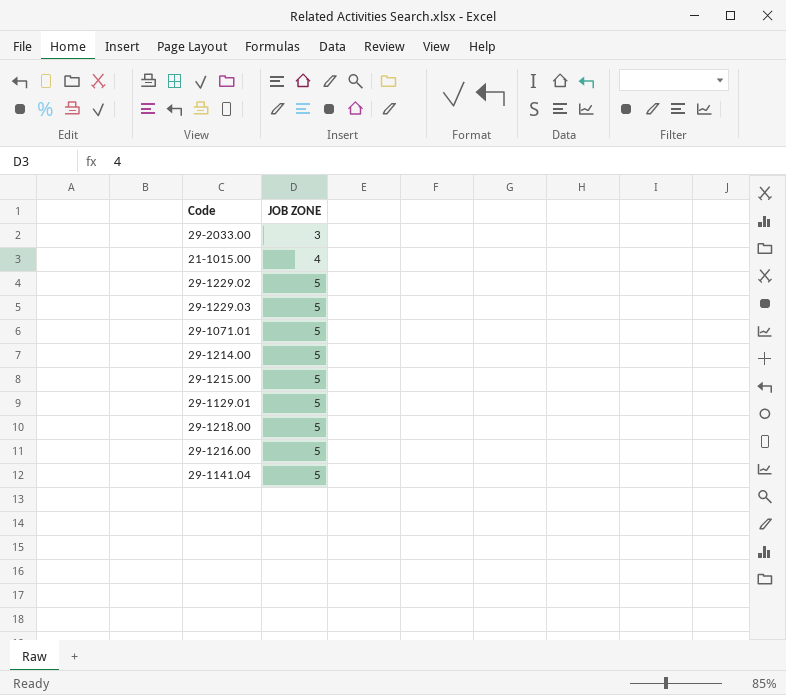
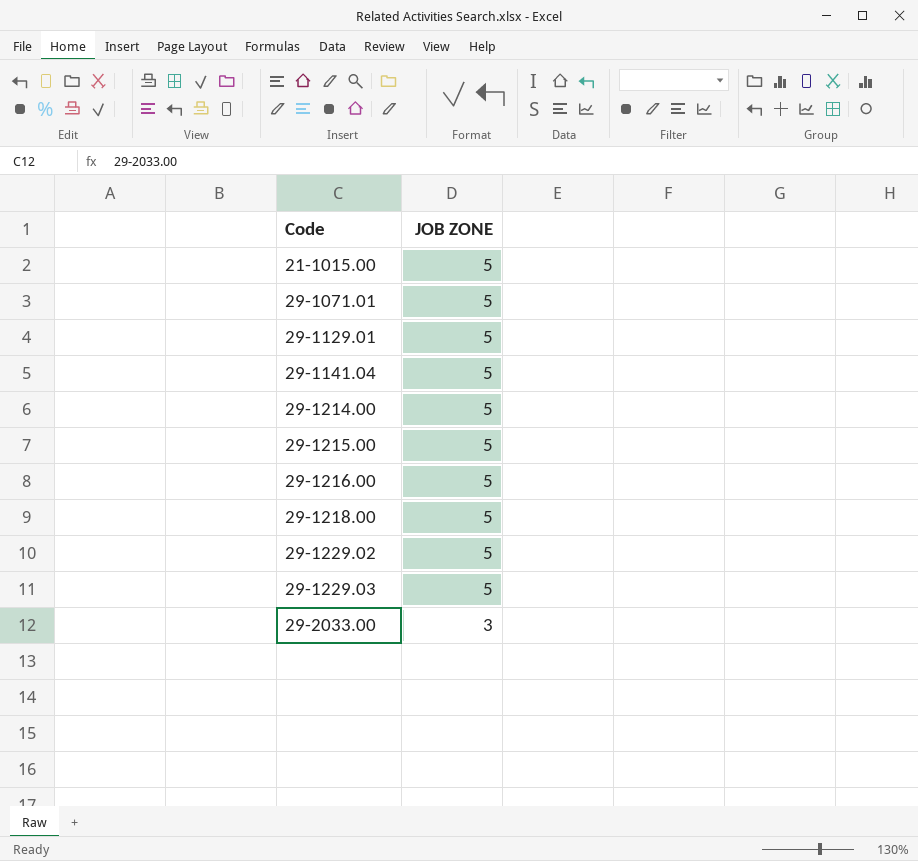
row order: JOB ZONE ascending -> Code ascending
21-1015.00 | JOB ZONE: 4 -> 5

